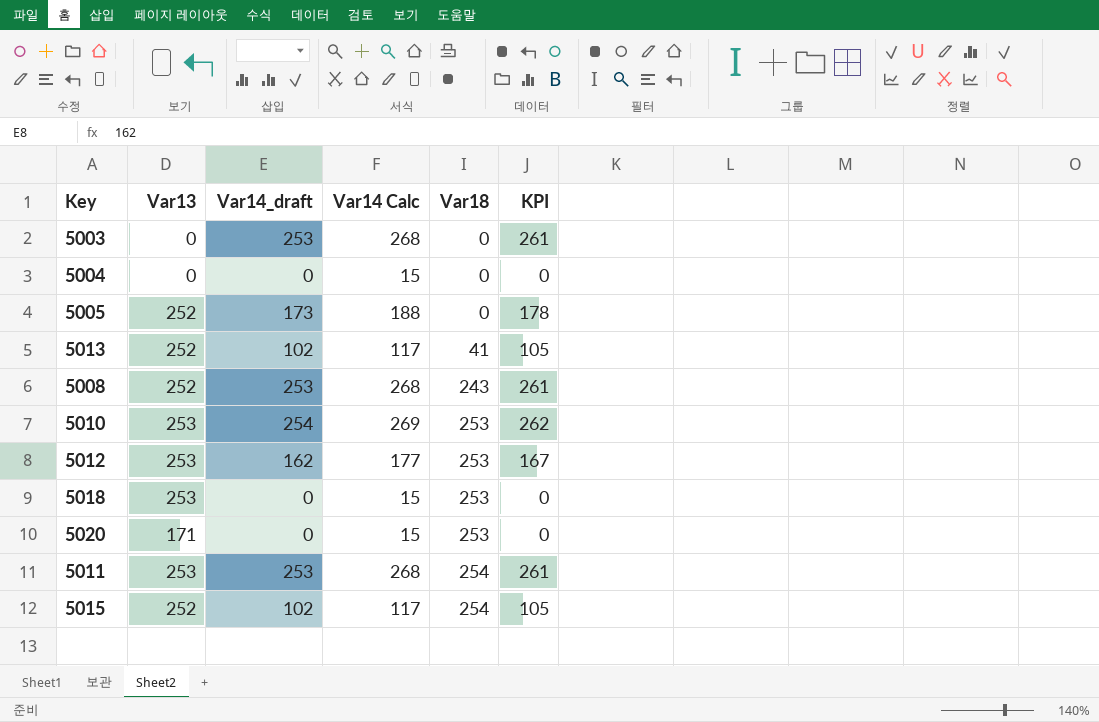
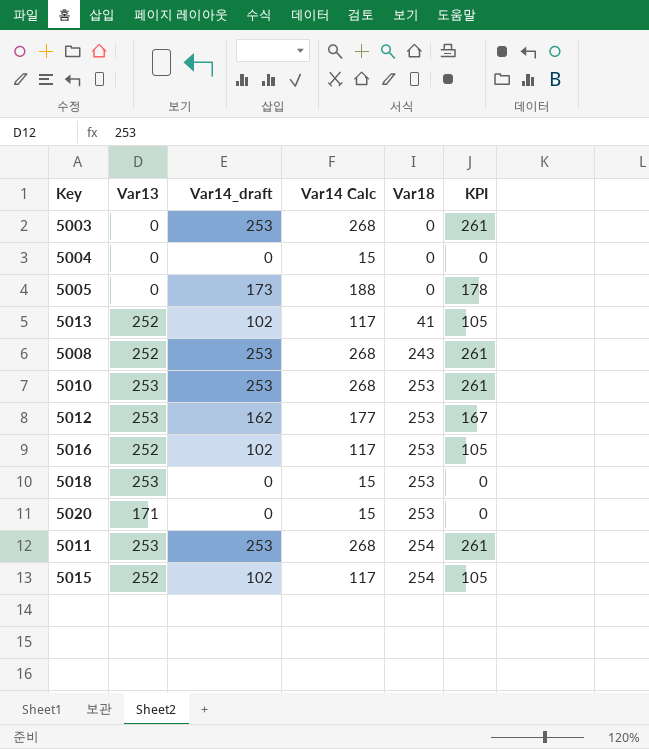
5005 | Var13: 252 -> 0
5010 | Var14_draft: 254 -> 253
5010 | Var14 Calc: 269 -> 268
5010 | KPI: 262 -> 261
row 5016: none -> 252 | 102 | 117 | 253 | 105

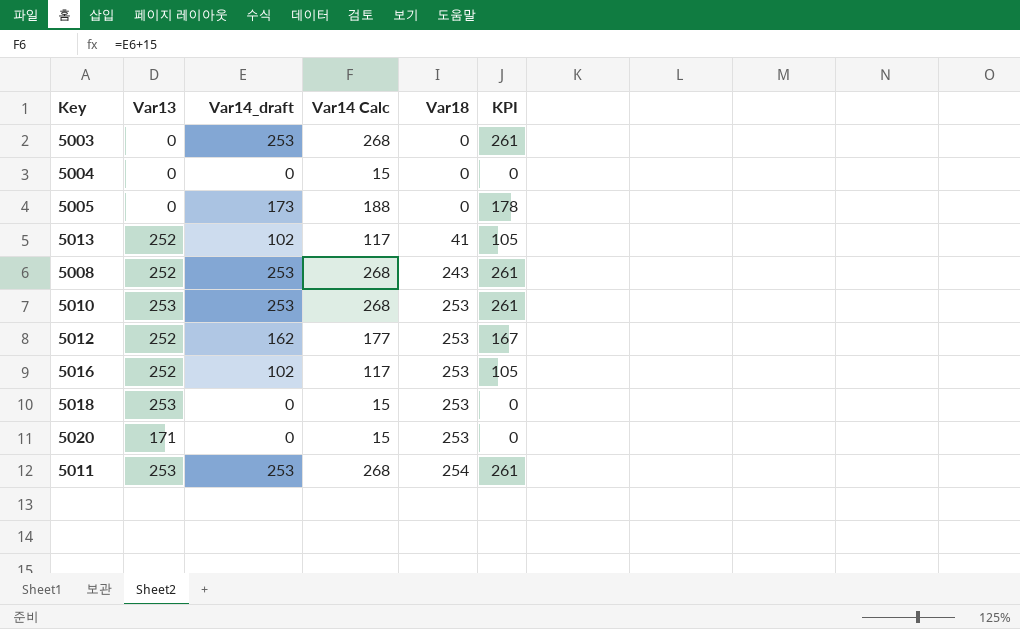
row 5015: 252 | 102 | 117 | 254 | 105 -> none
5012 | Var13: 253 -> 252

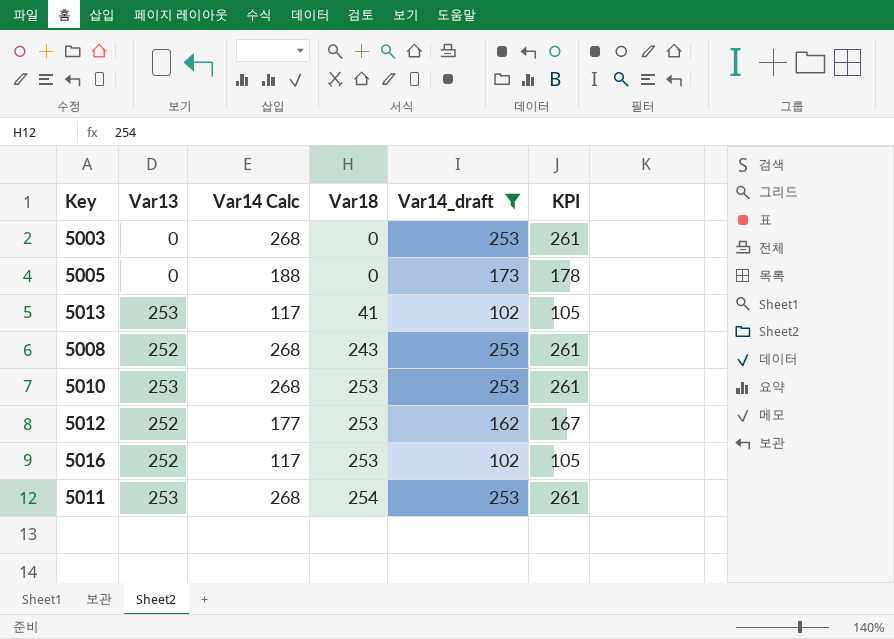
filter: none -> Var14_draft != 0
column Var14_draft | position: 3 -> 5
5013 | Var13: 252 -> 253

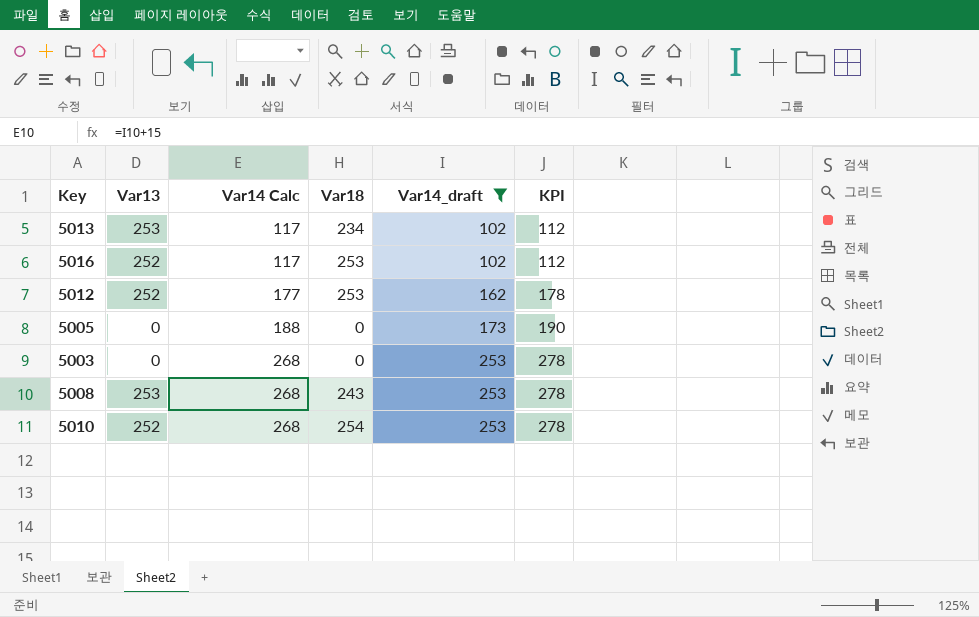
row order: Var18 ascending -> Var14 Calc ascending
column KPI | formula: [Var14_draft] * 1.03 -> [Var14_draft] * 1.1
row 5011: 253 | 268 | 254 | 253 | 261 -> none
5013 | Var18: 41 -> 234
5008 | Var13: 252 -> 253
5010 | Var13: 253 -> 252
5010 | Var18: 253 -> 254

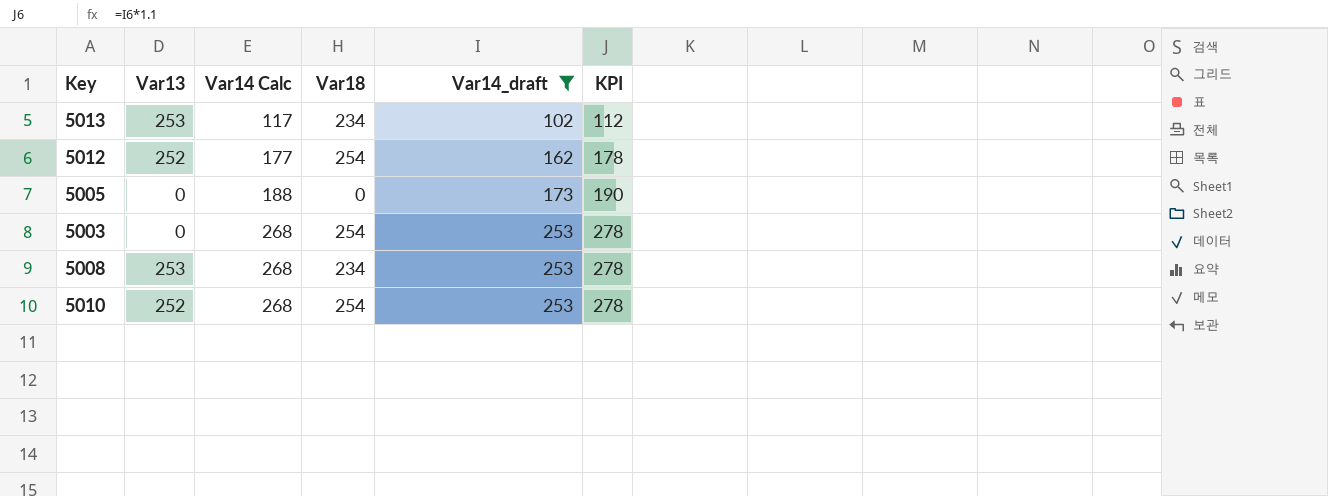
row 5016: 252 | 117 | 253 | 102 | 112 -> none
5012 | Var18: 253 -> 254
5003 | Var18: 0 -> 254
5008 | Var18: 243 -> 234

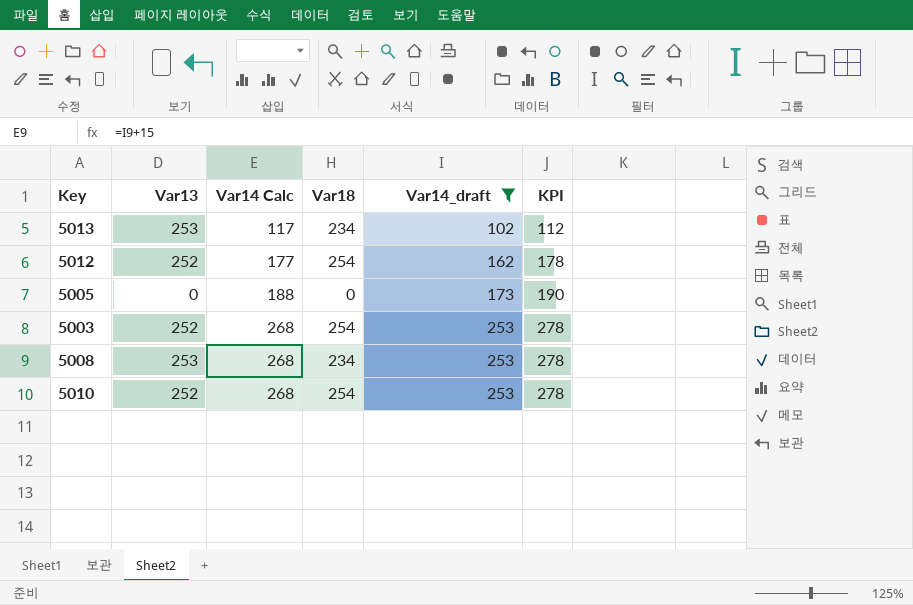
5003 | Var13: 0 -> 252

